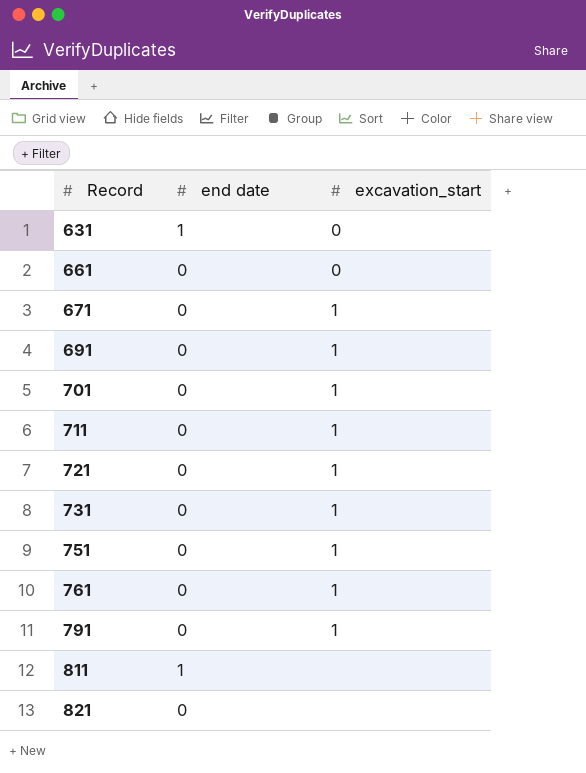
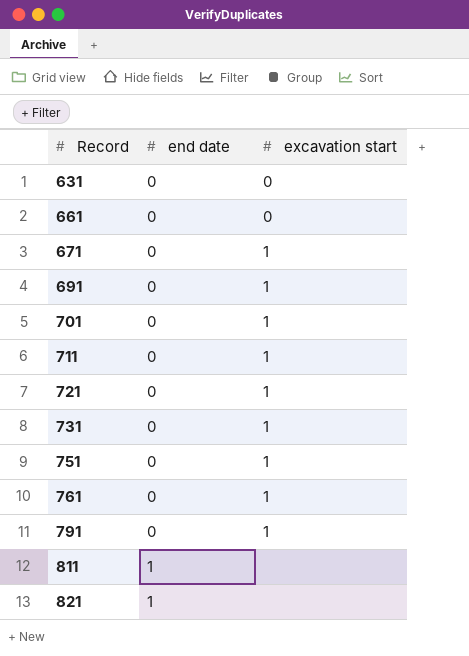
column name: excavation_start -> excavation start
631 | end date: 1 -> 0
821 | end date: 0 -> 1

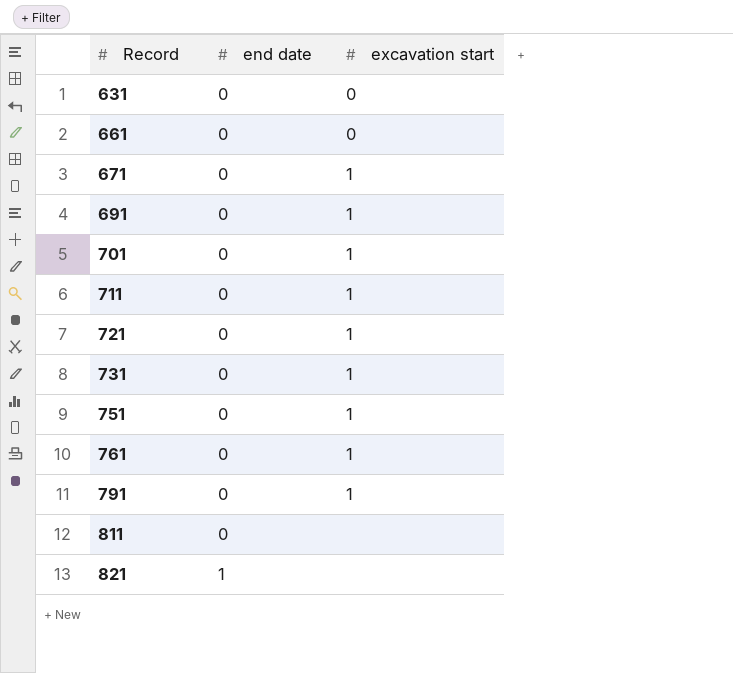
811 | end date: 1 -> 0

